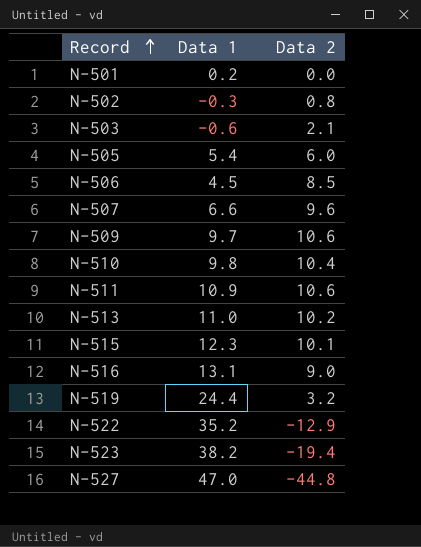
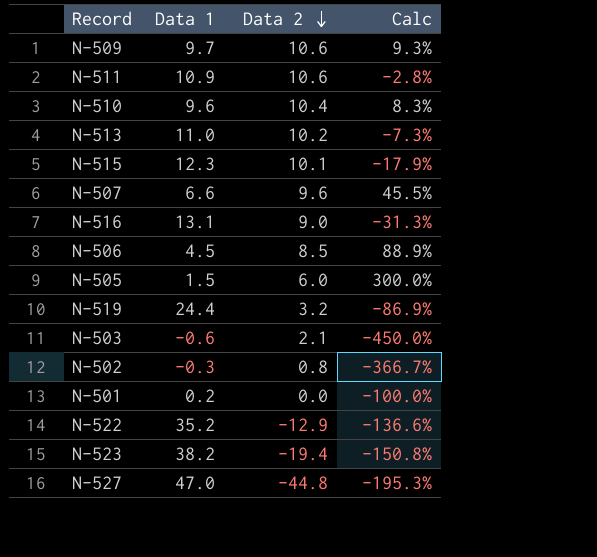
row order: Record ascending -> Data 2 descending
column Calc | formula: none -> ([Data 2] - [Data 1]) / [Data 1]
N-510 | Data 1: 9.8 -> 9.6
N-505 | Data 1: 5.4 -> 1.5

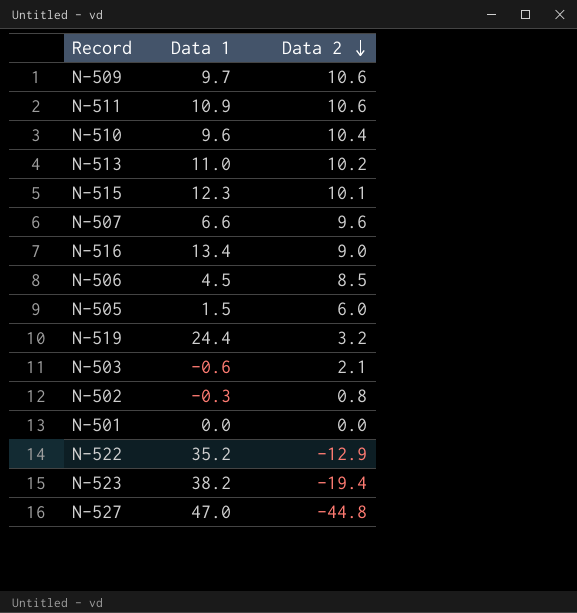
column Calc | formula: ([Data 2] - [Data 1]) / [Data 1] -> none
N-516 | Data 1: 13.1 -> 13.4
N-501 | Data 1: 0.2 -> 0.0

